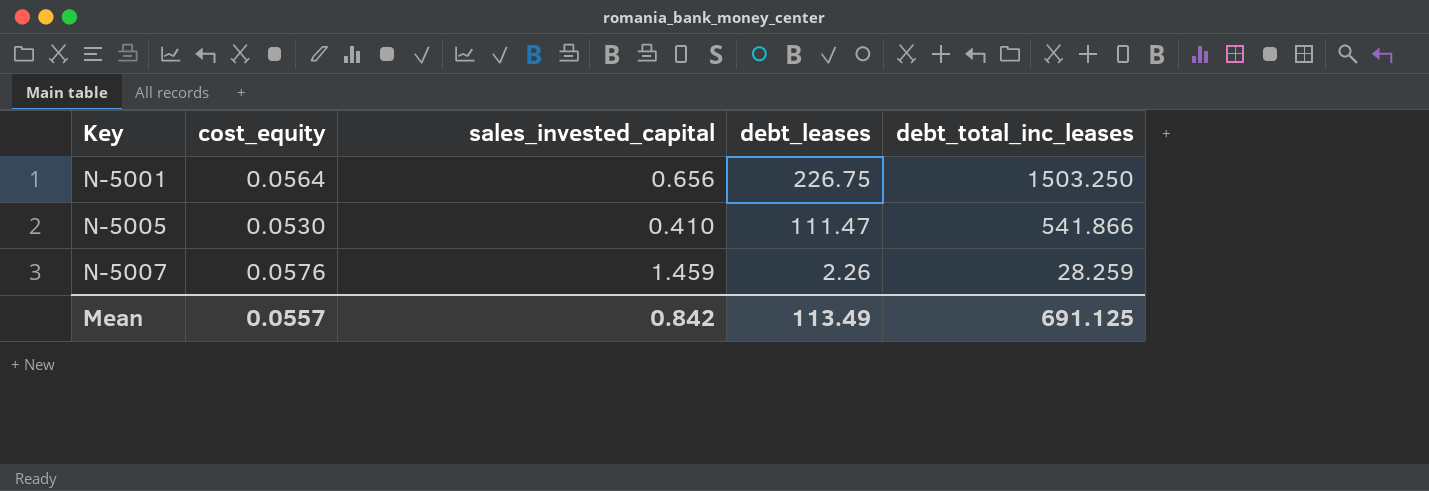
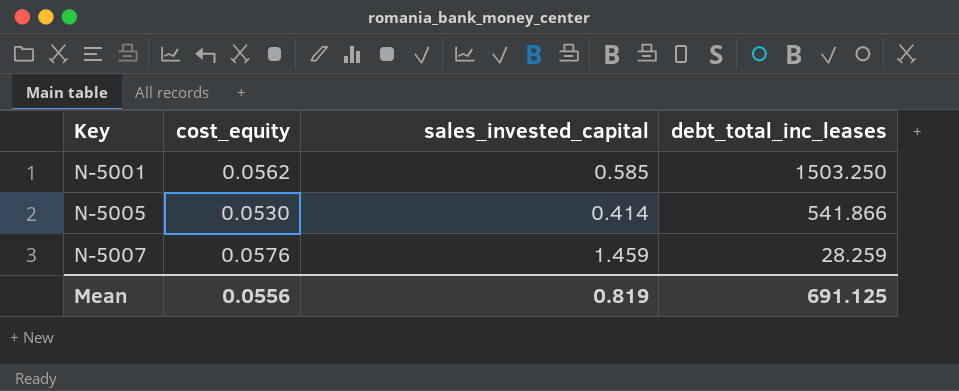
column debt_leases | position: 4 -> none
N-5001 | cost_equity: 0.0564 -> 0.0562
N-5001 | sales_invested_capital: 0.656 -> 0.585
N-5005 | sales_invested_capital: 0.410 -> 0.414
Mean | cost_equity: 0.0557 -> 0.0556
Mean | sales_invested_capital: 0.842 -> 0.819

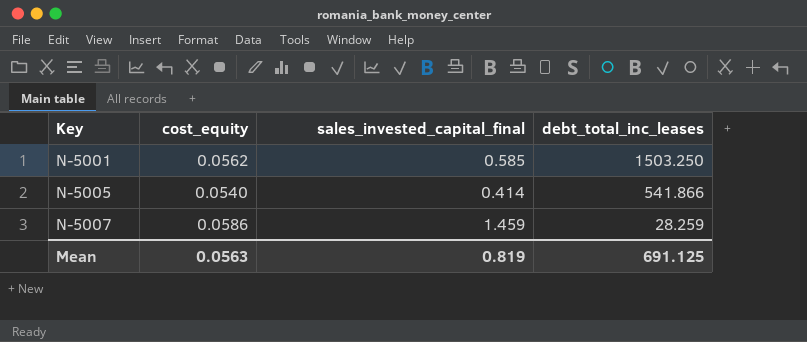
column name: sales_invested_capital -> sales_invested_capital_final
N-5005 | cost_equity: 0.0530 -> 0.0540
N-5007 | cost_equity: 0.0576 -> 0.0586
Mean | cost_equity: 0.0556 -> 0.0563

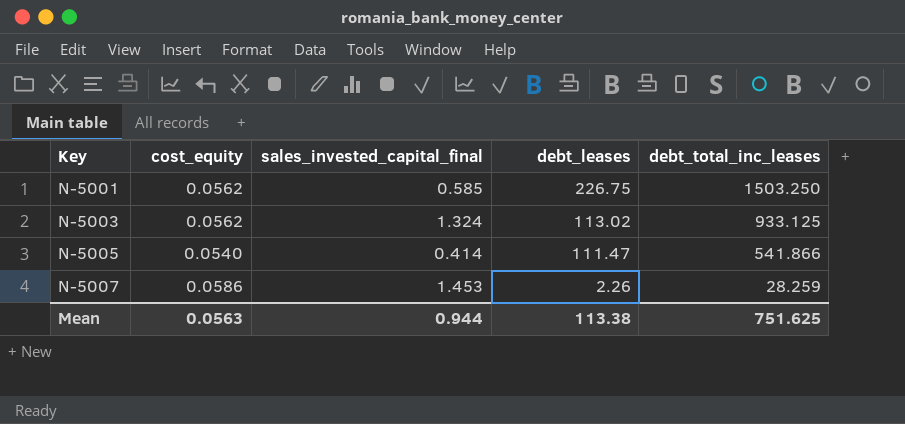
column debt_leases | position: none -> 4
row N-5003: none -> 0.0562 | 1.324 | 113.02 | 933.125
N-5007 | sales_invested_capital_final: 1.459 -> 1.453
Mean | sales_invested_capital_final: 0.819 -> 0.944
Mean | debt_total_inc_leases: 691.125 -> 751.625

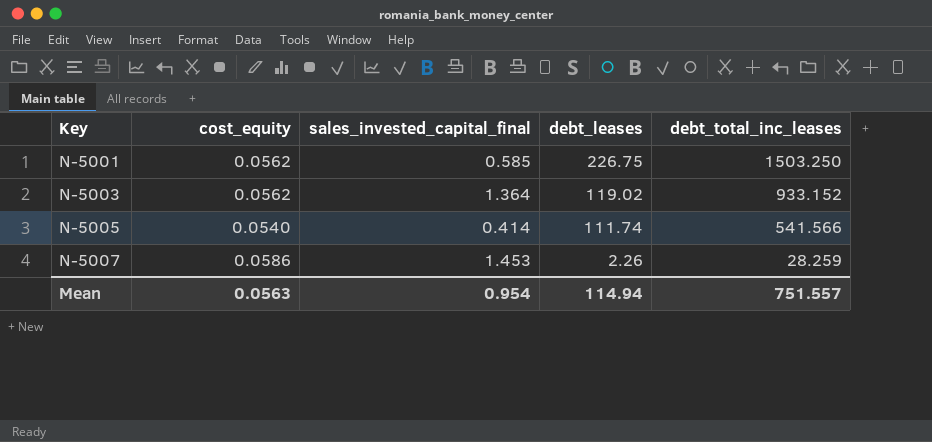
N-5003 | sales_invested_capital_final: 1.324 -> 1.364
N-5003 | debt_leases: 113.02 -> 119.02
N-5003 | debt_total_inc_leases: 933.125 -> 933.152
N-5005 | debt_leases: 111.47 -> 111.74
N-5005 | debt_total_inc_leases: 541.866 -> 541.566
Mean | sales_invested_capital_final: 0.944 -> 0.954
Mean | debt_leases: 113.38 -> 114.94
Mean | debt_total_inc_leases: 751.625 -> 751.557

